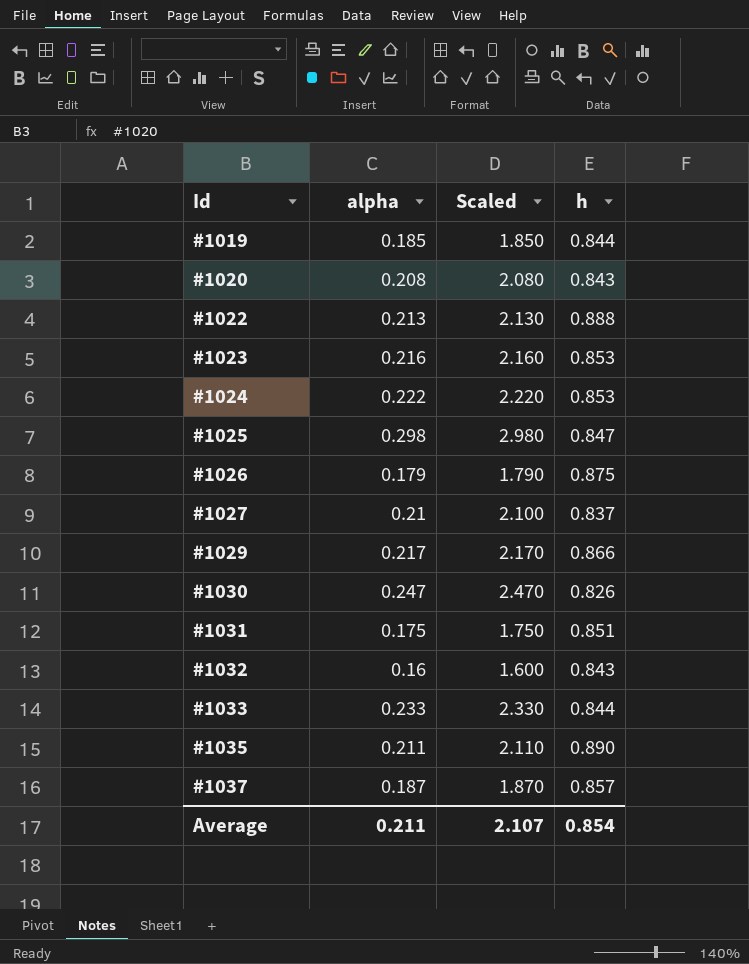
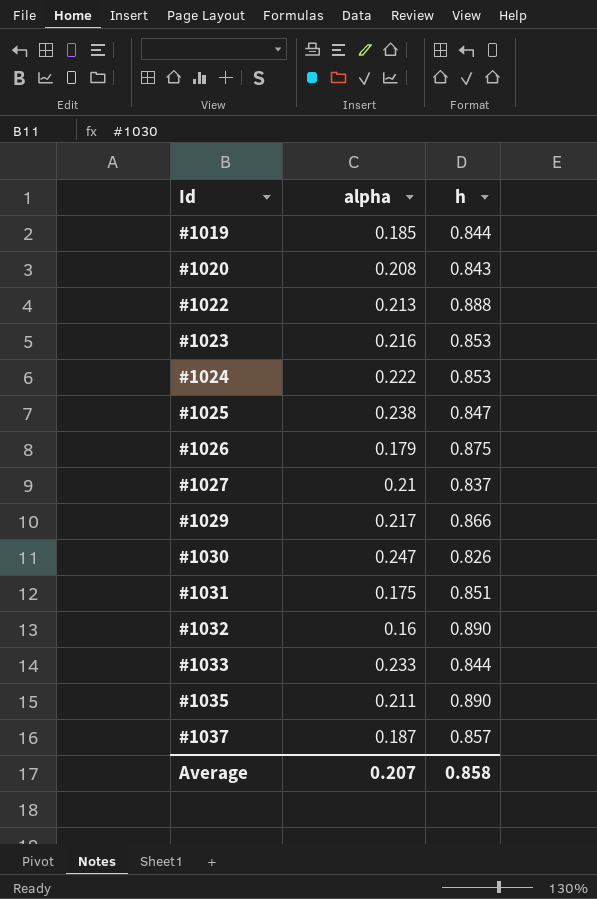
column Scaled | formula: [alpha] * 10 -> none
#1025 | alpha: 0.298 -> 0.238
#1032 | h: 0.843 -> 0.890
Average | alpha: 0.211 -> 0.207
Average | h: 0.854 -> 0.858

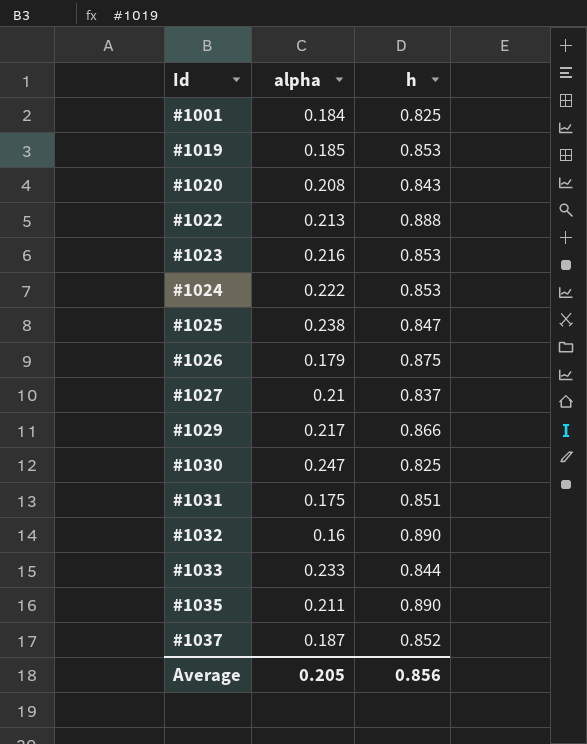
row #1001: none -> 0.184 | 0.825
#1019 | h: 0.844 -> 0.853
#1030 | h: 0.826 -> 0.825
#1037 | h: 0.857 -> 0.852
Average | alpha: 0.207 -> 0.205
Average | h: 0.858 -> 0.856

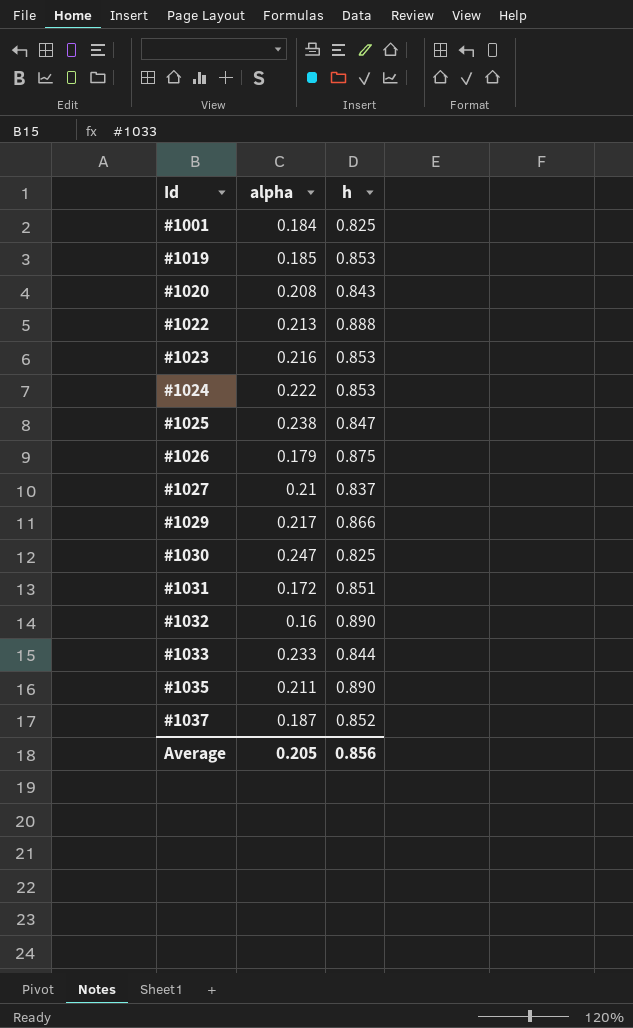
#1031 | alpha: 0.175 -> 0.172

